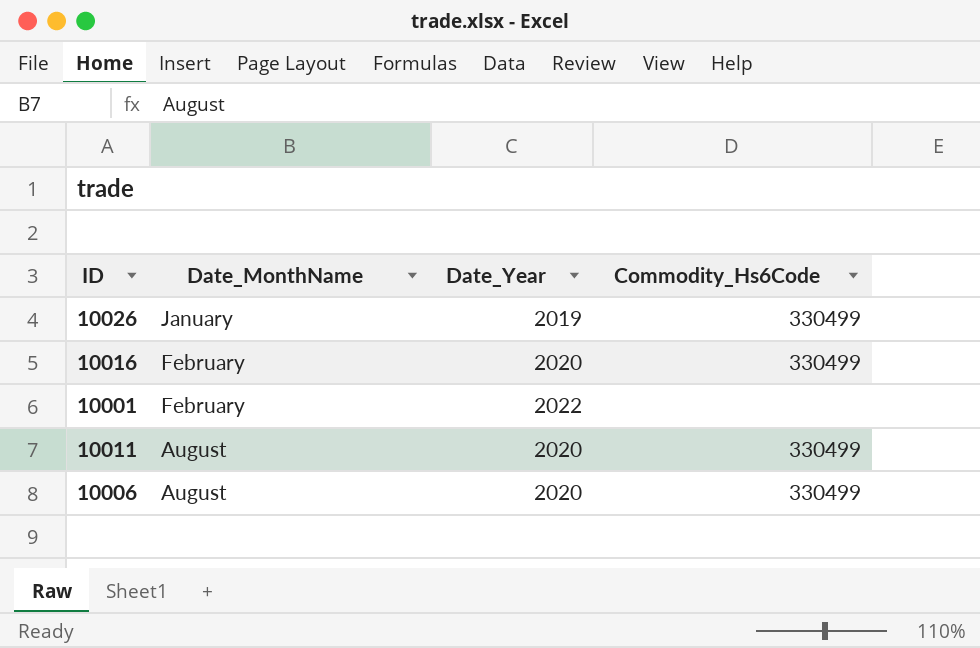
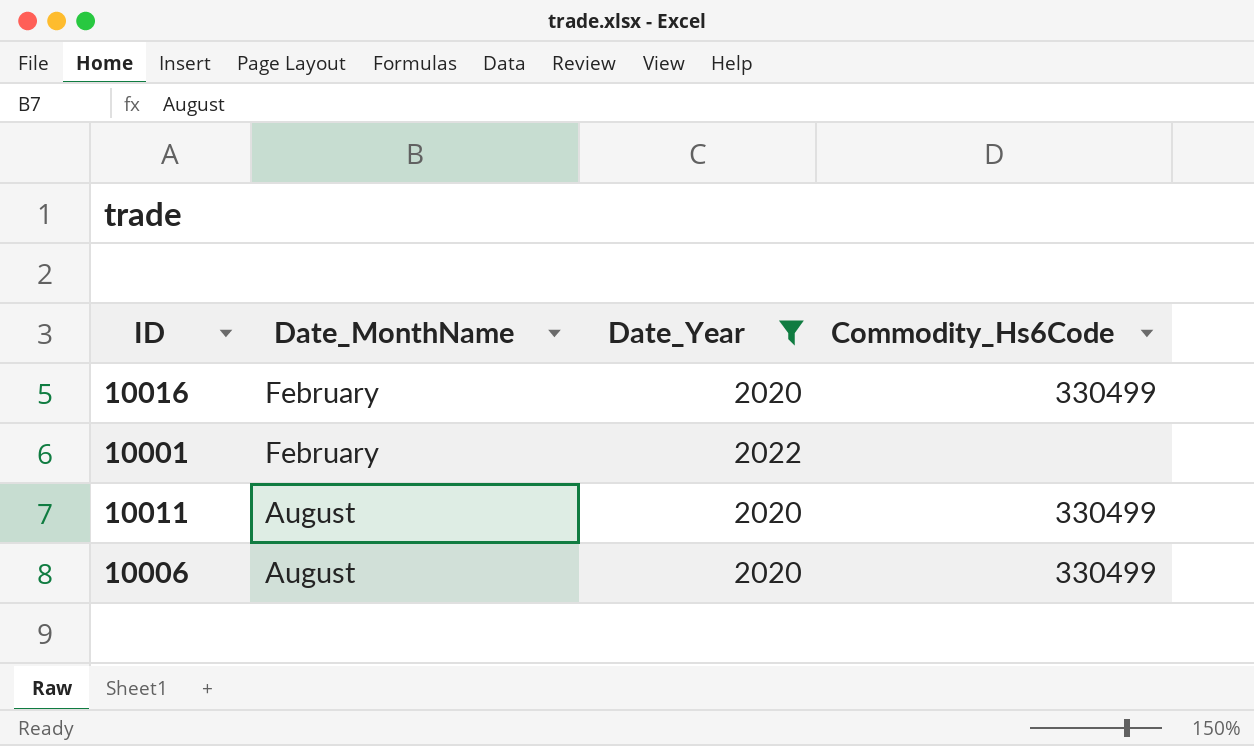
filter: none -> Date_Year != 2019

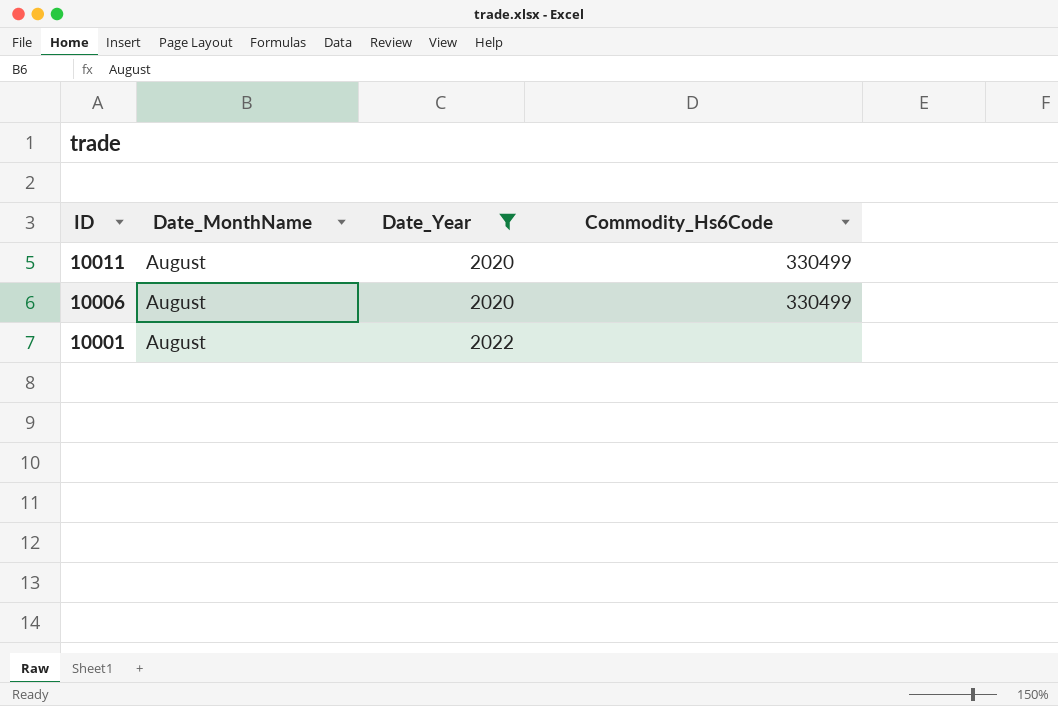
row order: Date_MonthName ascending -> ID descending
row 10016: February | 2020 | 330499 -> none
10001 | Date_MonthName: February -> August

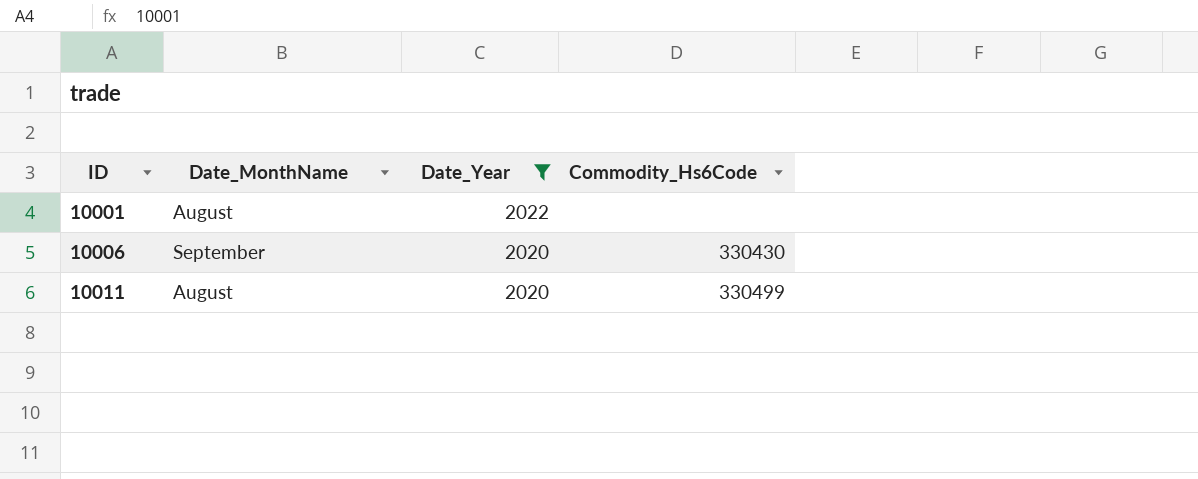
row order: ID descending -> ID ascending
10006 | Date_MonthName: August -> September
10006 | Commodity_Hs6Code: 330499 -> 330430

